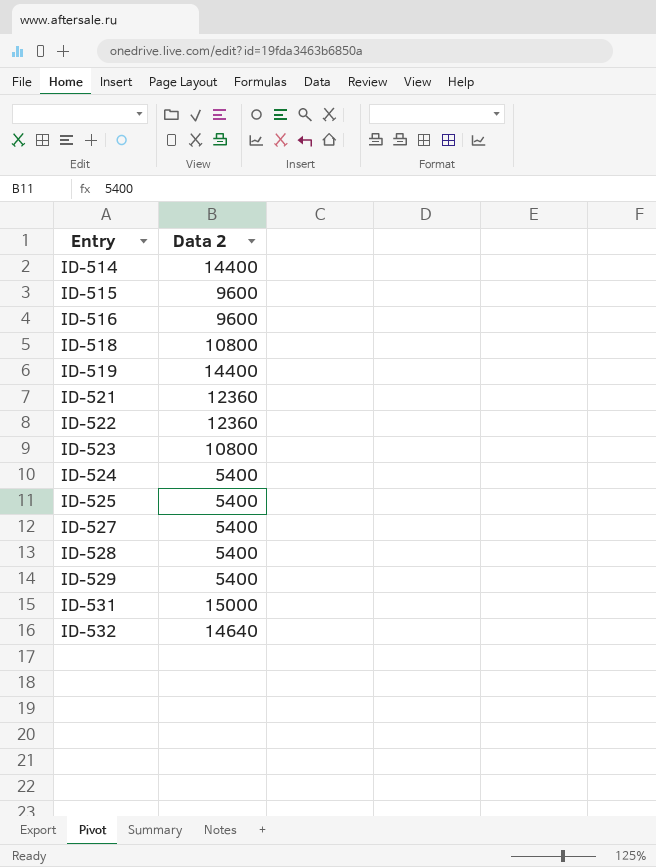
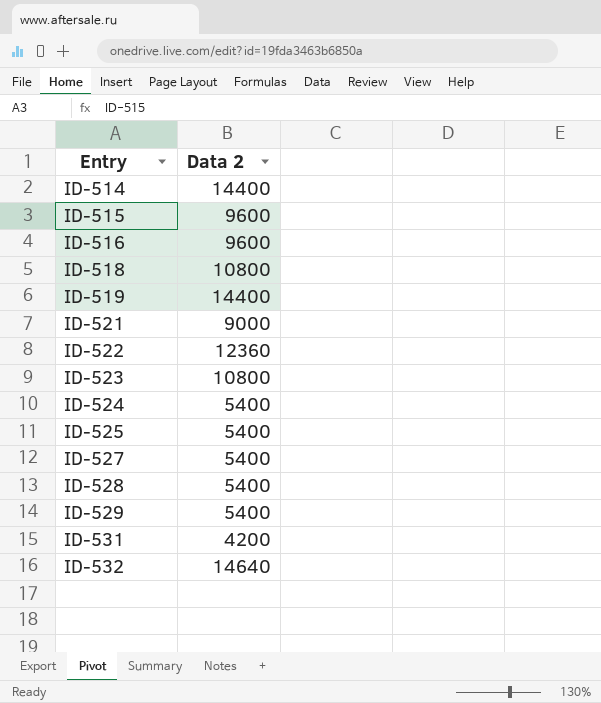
ID-521 | Data 2: 12360 -> 9000
ID-531 | Data 2: 15000 -> 4200

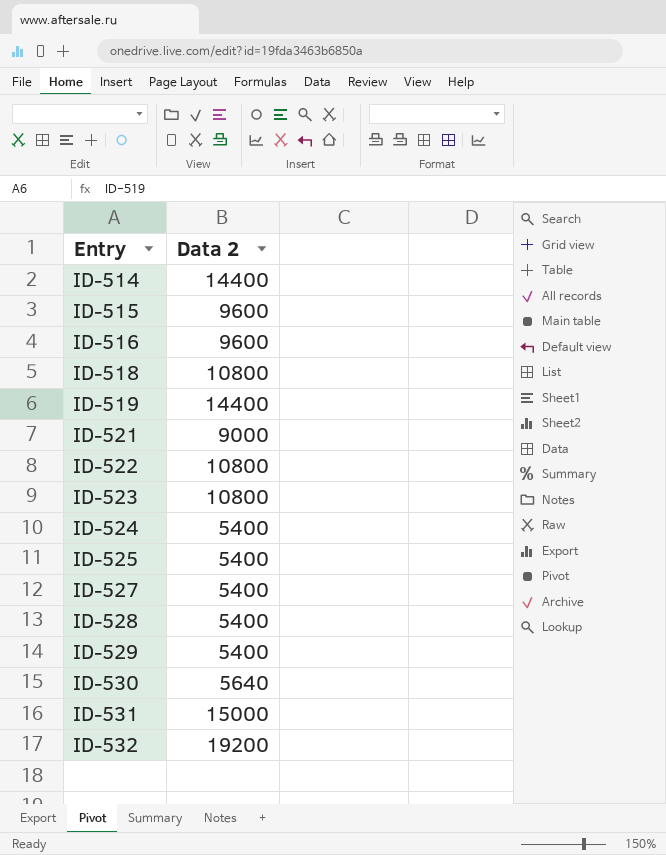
ID-522 | Data 2: 12360 -> 10800
row ID-530: none -> 5640
ID-531 | Data 2: 4200 -> 15000
ID-532 | Data 2: 14640 -> 19200

